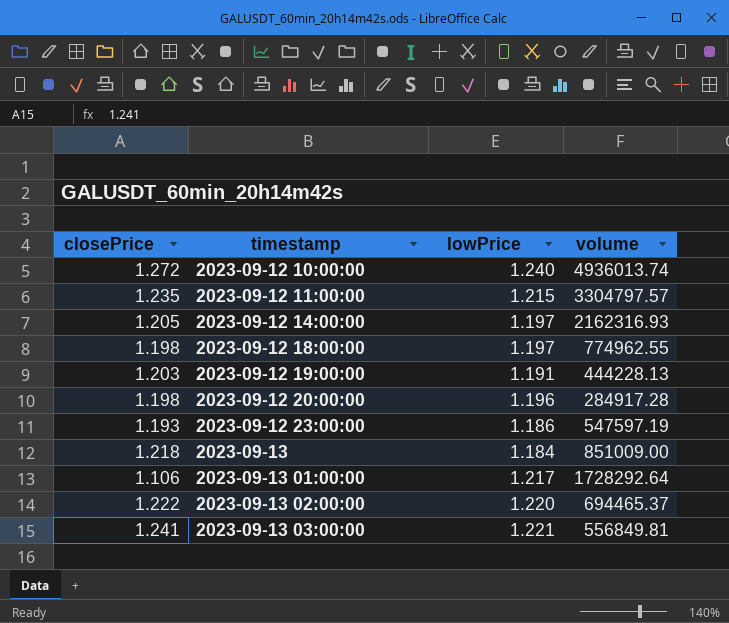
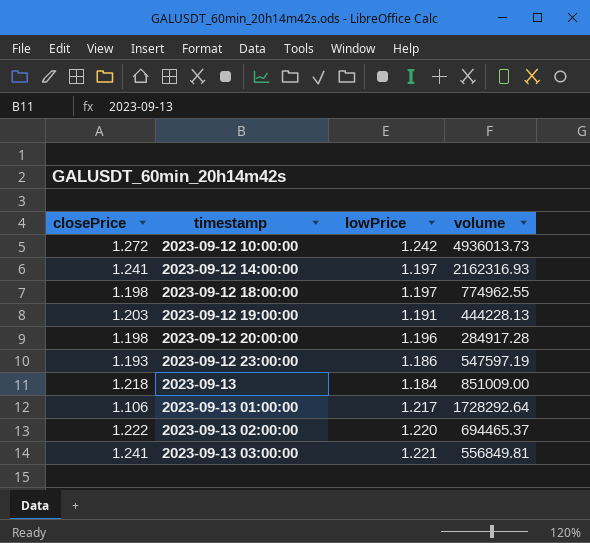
row 2023-09-12 11:00:00: 1.235 | 1.215 | 3304797.57 -> none
2023-09-12 10:00:00 | lowPrice: 1.240 -> 1.242
2023-09-12 10:00:00 | volume: 4936013.74 -> 4936013.73
2023-09-12 14:00:00 | closePrice: 1.205 -> 1.241

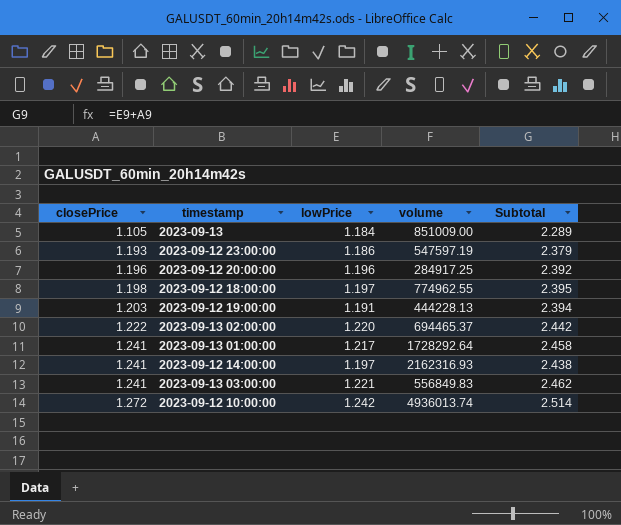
row order: timestamp ascending -> closePrice ascending
column Subtotal | formula: none -> [closePrice] + [lowPrice]
2023-09-13 | closePrice: 1.218 -> 1.105
2023-09-12 20:00:00 | closePrice: 1.198 -> 1.196
2023-09-12 20:00:00 | volume: 284917.28 -> 284917.25
2023-09-13 01:00:00 | closePrice: 1.106 -> 1.241
2023-09-13 03:00:00 | volume: 556849.81 -> 556849.83
2023-09-12 10:00:00 | volume: 4936013.73 -> 4936013.74

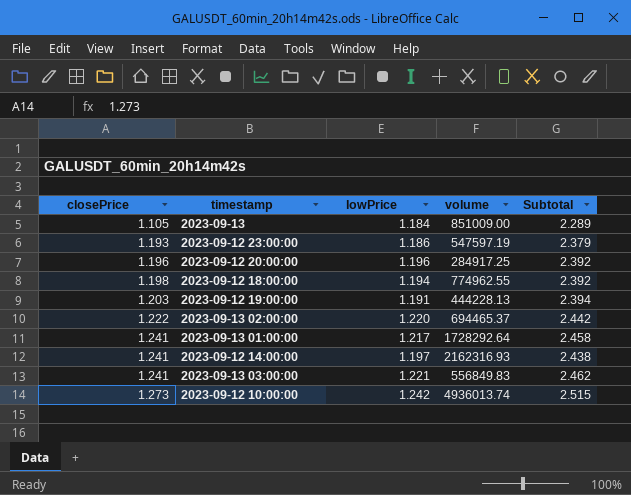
2023-09-12 18:00:00 | lowPrice: 1.197 -> 1.194
2023-09-12 18:00:00 | Subtotal: 2.395 -> 2.392
2023-09-12 10:00:00 | closePrice: 1.272 -> 1.273
2023-09-12 10:00:00 | Subtotal: 2.514 -> 2.515

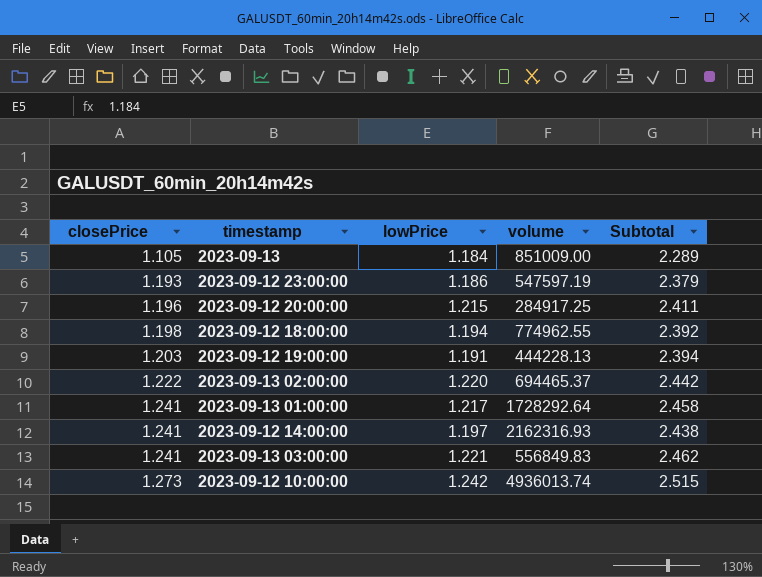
2023-09-12 20:00:00 | lowPrice: 1.196 -> 1.215
2023-09-12 20:00:00 | Subtotal: 2.392 -> 2.411

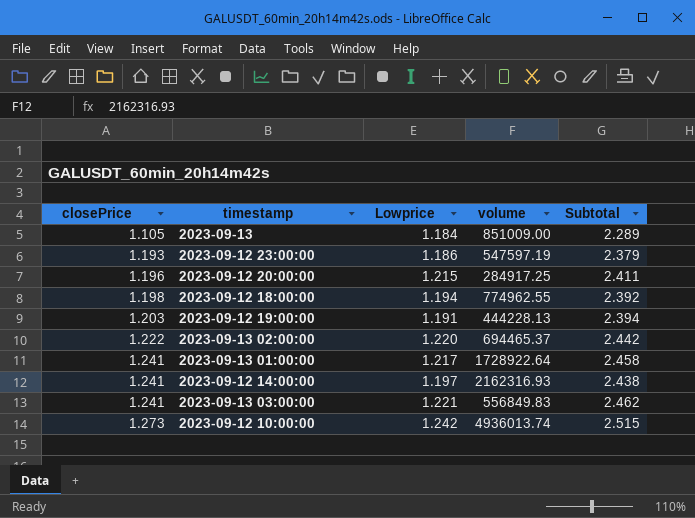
column name: lowPrice -> Lowprice
2023-09-13 01:00:00 | volume: 1728292.64 -> 1728922.64

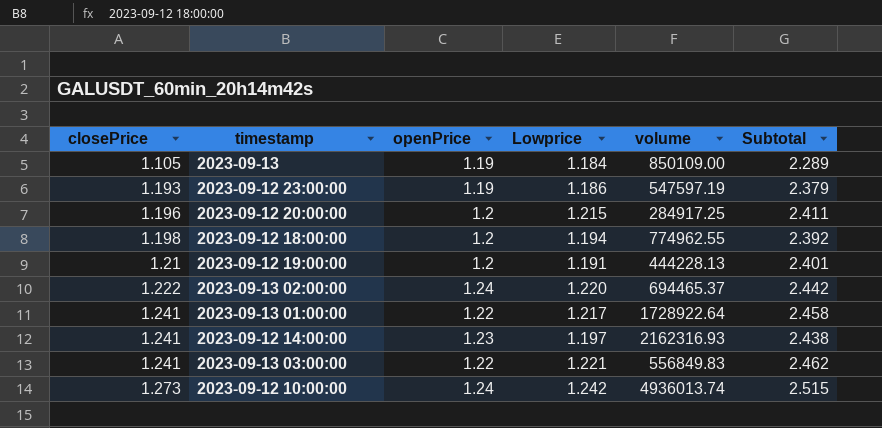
column openPrice | position: none -> 3
2023-09-13 | volume: 851009.00 -> 850109.00
2023-09-12 19:00:00 | closePrice: 1.203 -> 1.21
2023-09-12 19:00:00 | Subtotal: 2.394 -> 2.401

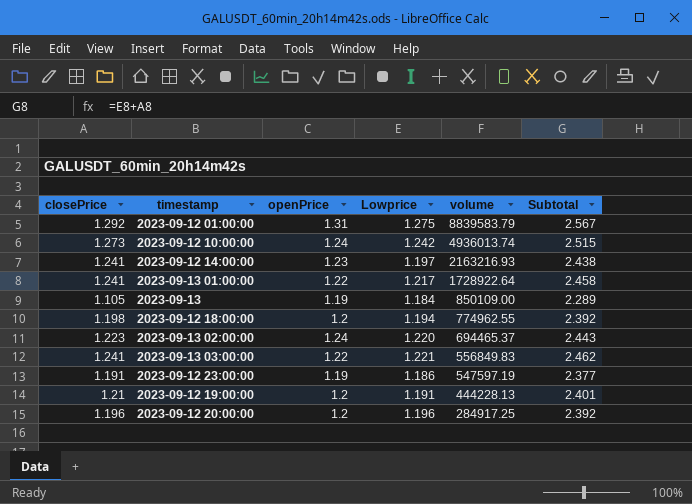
row order: closePrice ascending -> volume descending
row 2023-09-12 01:00:00: none -> 1.292 | 1.31 | 1.275 | 8839583.79 | 2.567
2023-09-12 14:00:00 | volume: 2162316.93 -> 2163216.93
2023-09-13 02:00:00 | closePrice: 1.222 -> 1.223
2023-09-13 02:00:00 | Subtotal: 2.442 -> 2.443
2023-09-12 23:00:00 | closePrice: 1.193 -> 1.191
2023-09-12 23:00:00 | Subtotal: 2.379 -> 2.377
2023-09-12 20:00:00 | Lowprice: 1.215 -> 1.196
2023-09-12 20:00:00 | Subtotal: 2.411 -> 2.392

